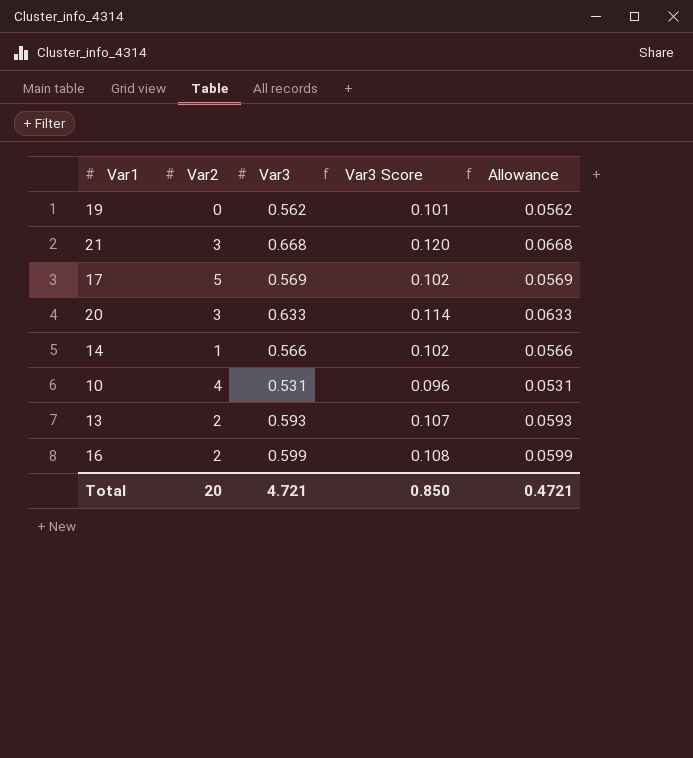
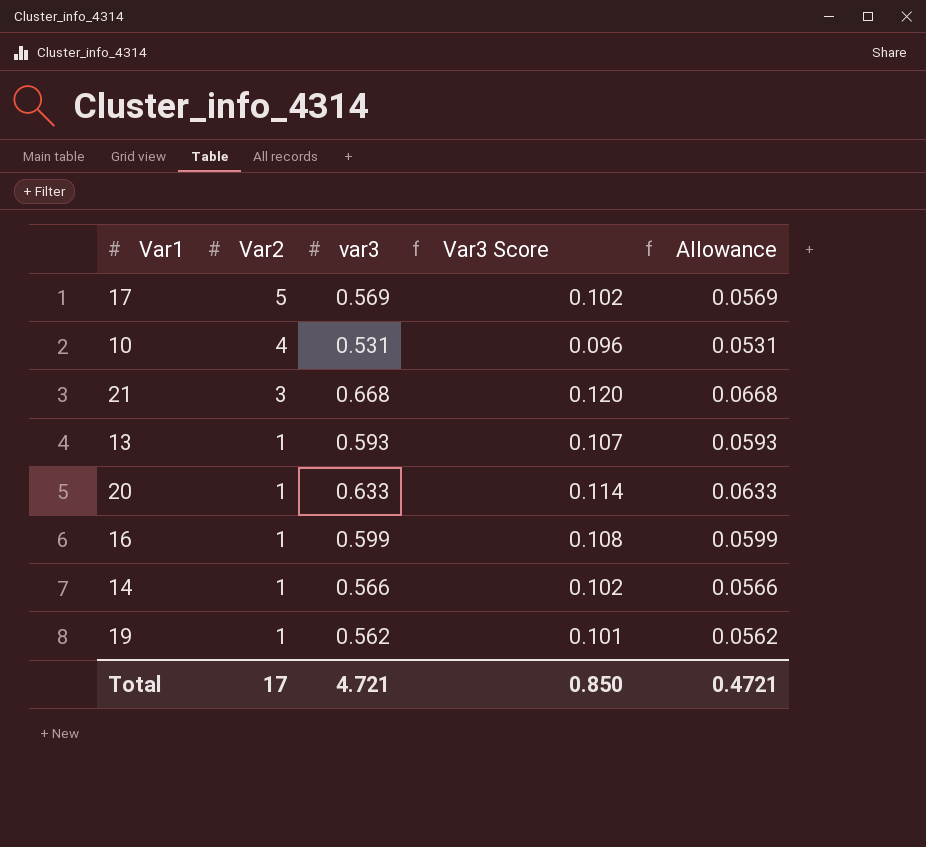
row order: none -> Var2 descending
column name: Var3 -> var3
13 | Var2: 2 -> 1
20 | Var2: 3 -> 1
16 | Var2: 2 -> 1
19 | Var2: 0 -> 1
Total | Var2: 20 -> 17

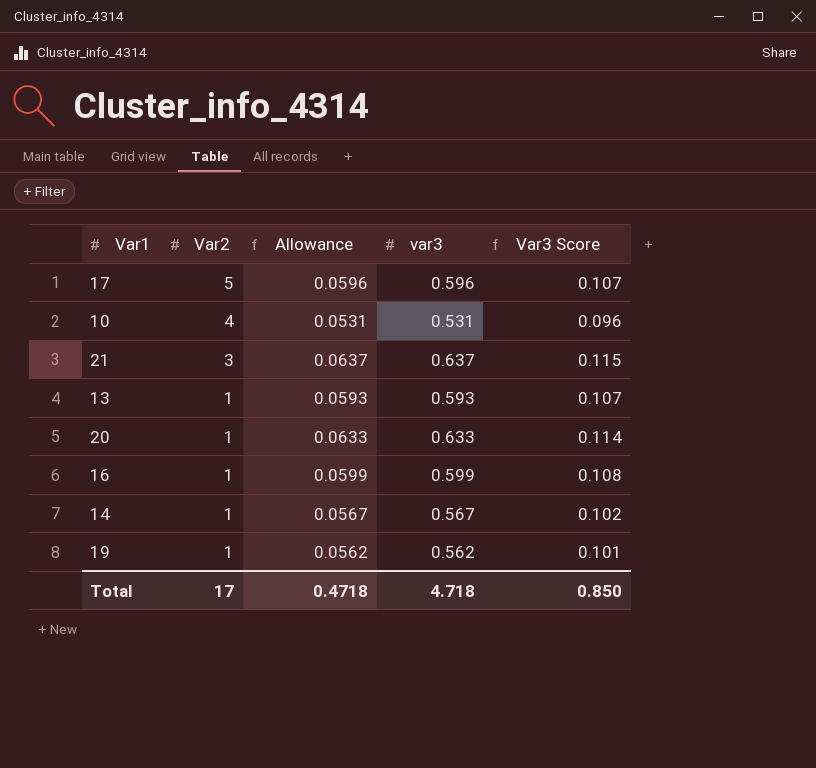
column Allowance | position: 5 -> 3
17 | Allowance: 0.0569 -> 0.0596
17 | var3: 0.569 -> 0.596
17 | Var3 Score: 0.102 -> 0.107
21 | Allowance: 0.0668 -> 0.0637
21 | var3: 0.668 -> 0.637
21 | Var3 Score: 0.120 -> 0.115
14 | Allowance: 0.0566 -> 0.0567
14 | var3: 0.566 -> 0.567
Total | Allowance: 0.4721 -> 0.4718
Total | var3: 4.721 -> 4.718

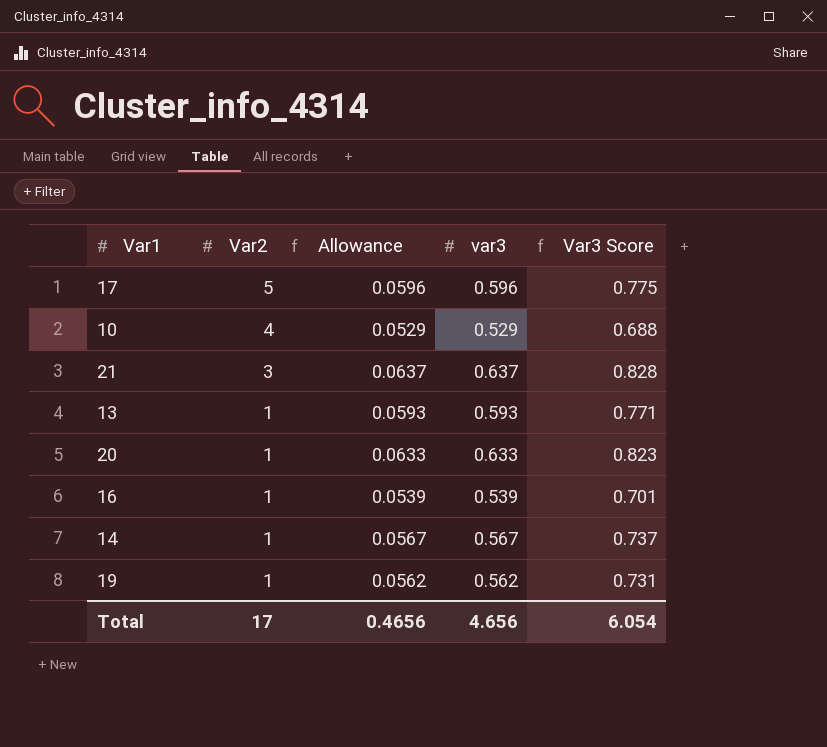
column Var3 Score | formula: [var3] * 0.18 -> [var3] * 1.3
10 | Allowance: 0.0531 -> 0.0529
10 | var3: 0.531 -> 0.529
16 | Allowance: 0.0599 -> 0.0539
16 | var3: 0.599 -> 0.539
Total | Allowance: 0.4718 -> 0.4656
Total | var3: 4.718 -> 4.656
Total | Var3 Score: 0.850 -> 6.054

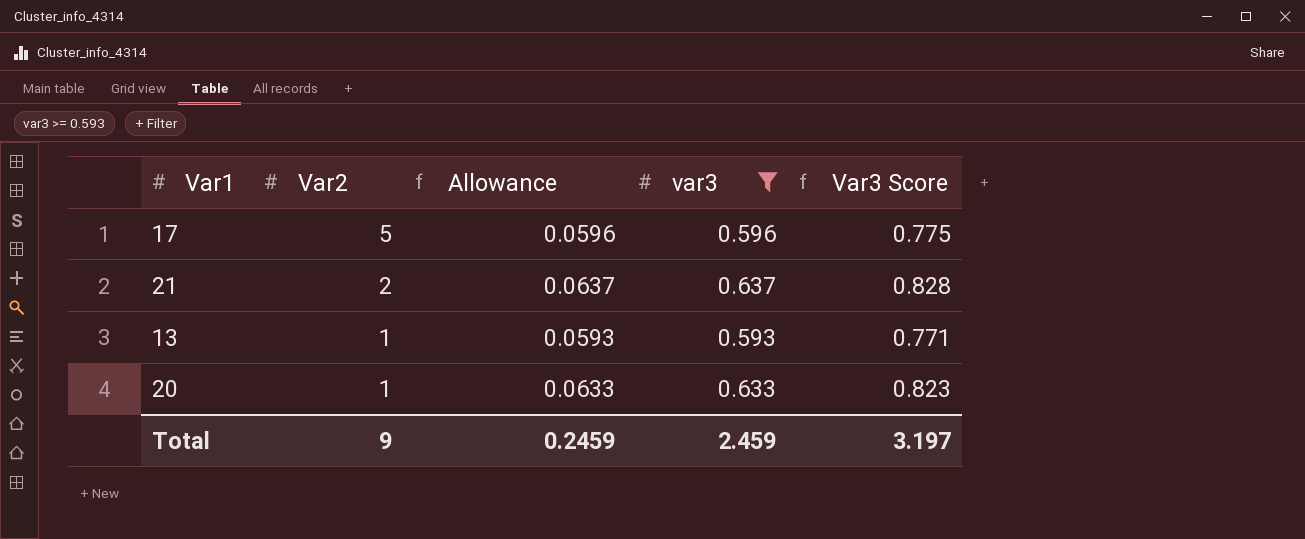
filter: none -> var3 >= 0.593
21 | Var2: 3 -> 2
Total | Var2: 17 -> 9
Total | Allowance: 0.4656 -> 0.2459
Total | var3: 4.656 -> 2.459
Total | Var3 Score: 6.054 -> 3.197

